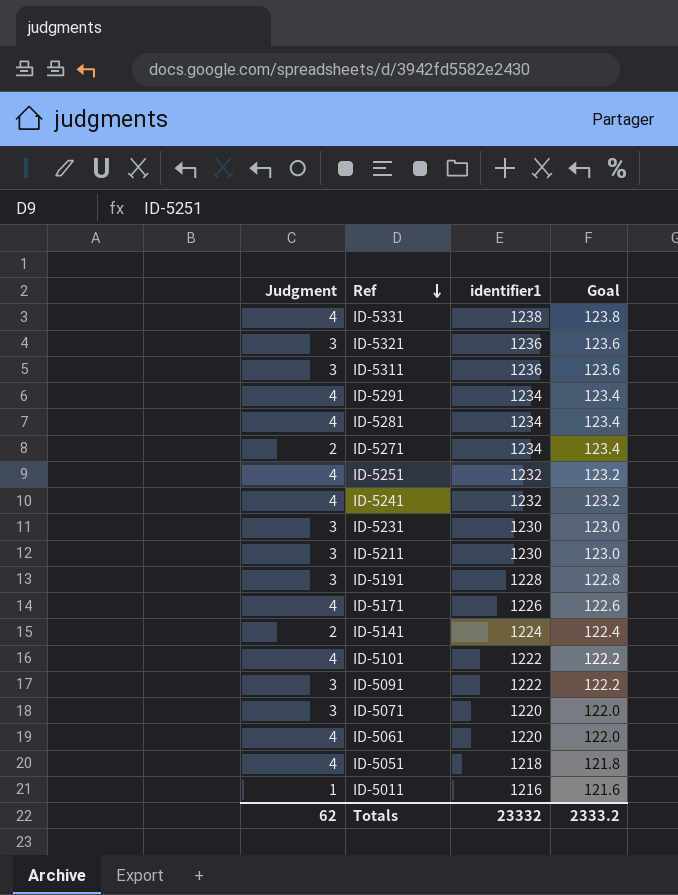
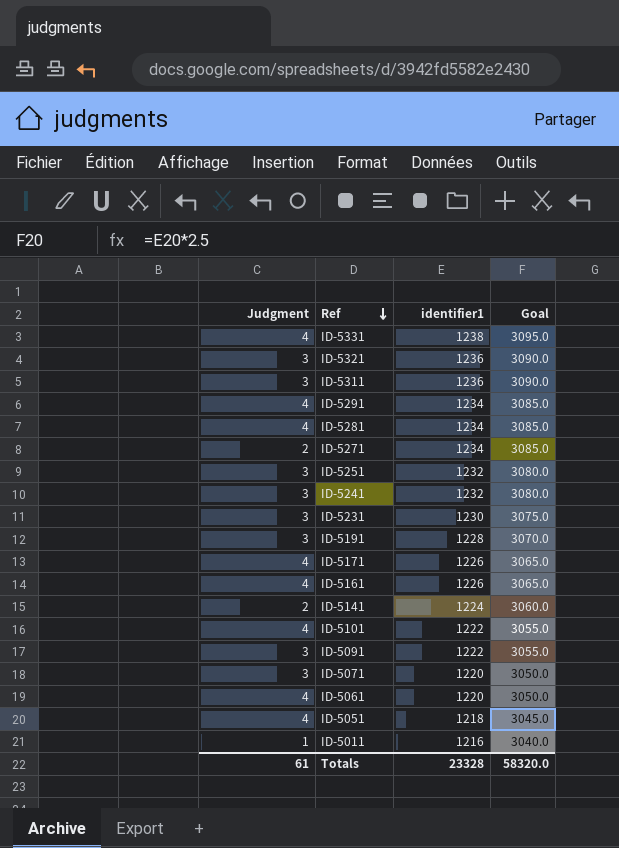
column Goal | formula: [identifier1] * 0.1 -> [identifier1] * 2.5
row ID-5211: 3 | 1230 | 123.0 -> none
ID-5251 | Judgment: 4 -> 3
ID-5241 | Judgment: 4 -> 3
row ID-5161: none -> 4 | 1226 | 3065.0
Totals | Judgment: 62 -> 61
Totals | identifier1: 23332 -> 23328
Totals | Goal: 2333.2 -> 58320.0

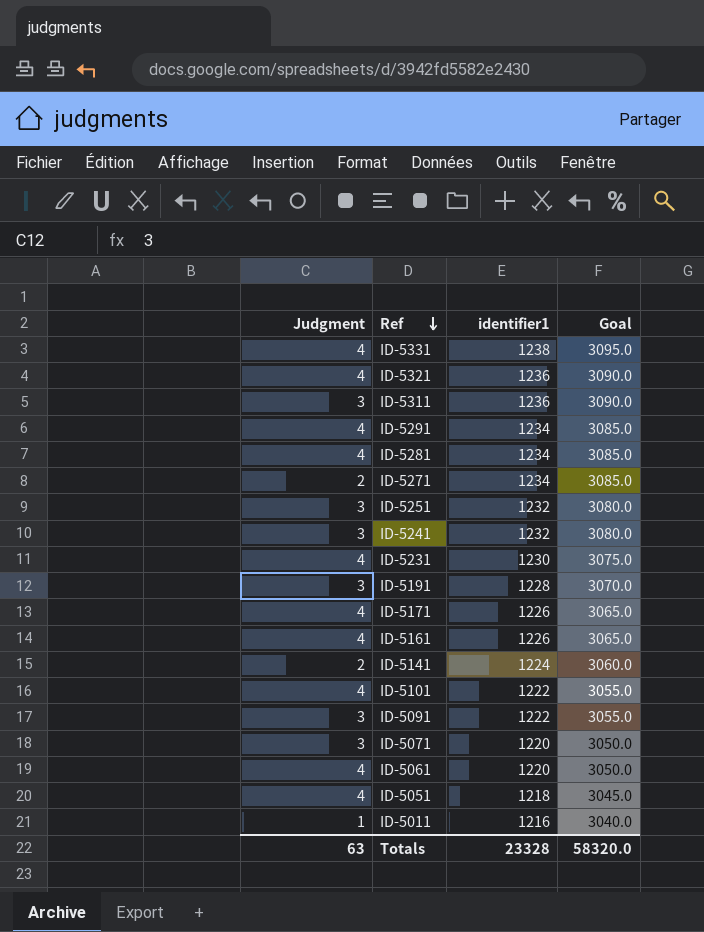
ID-5321 | Judgment: 3 -> 4
ID-5231 | Judgment: 3 -> 4
Totals | Judgment: 61 -> 63

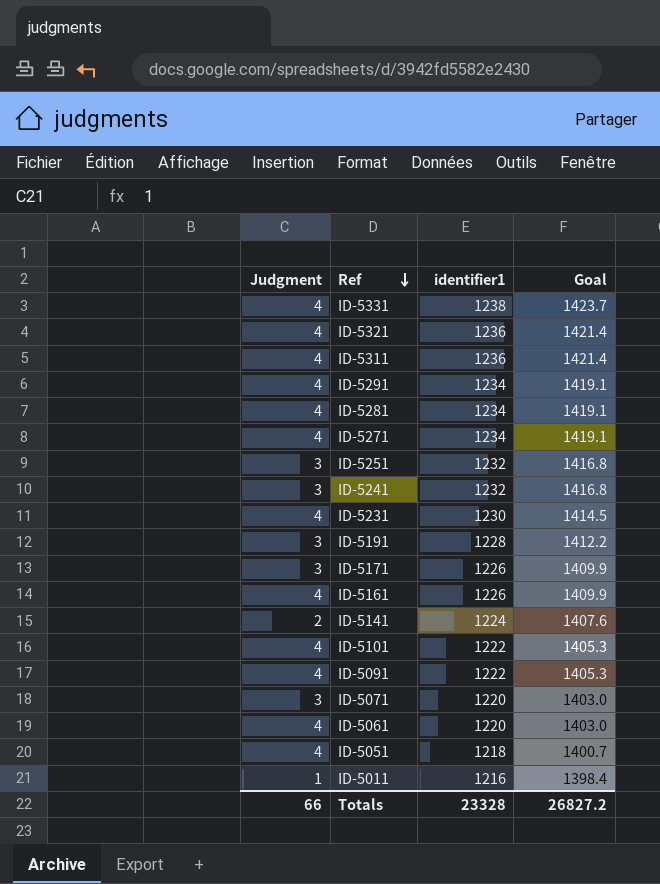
column Goal | formula: [identifier1] * 2.5 -> [identifier1] * 1.15
ID-5311 | Judgment: 3 -> 4
ID-5271 | Judgment: 2 -> 4
ID-5171 | Judgment: 4 -> 3
ID-5091 | Judgment: 3 -> 4
Totals | Judgment: 63 -> 66
Totals | Goal: 58320.0 -> 26827.2

